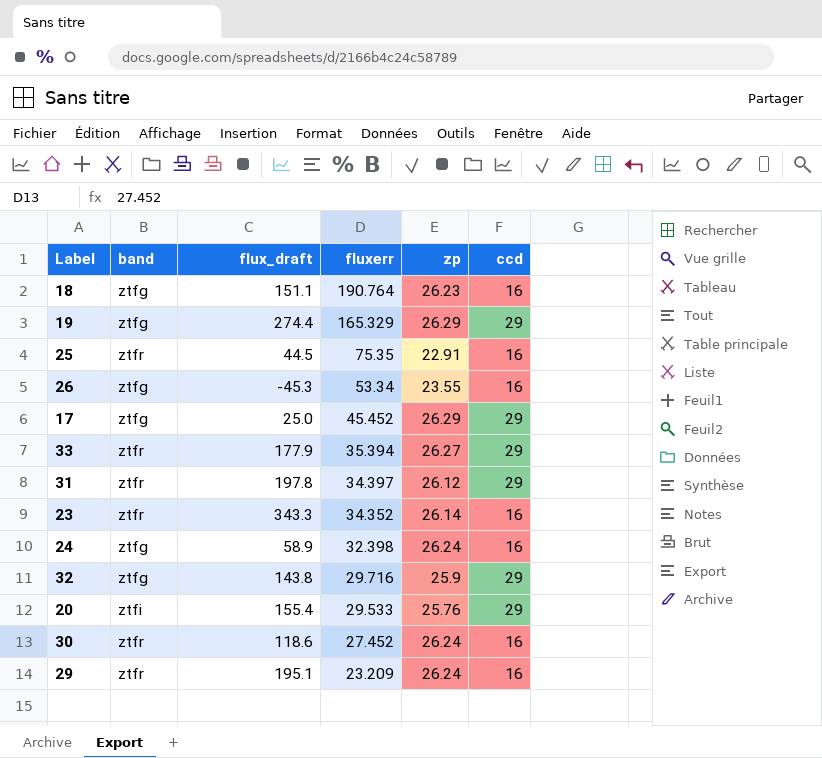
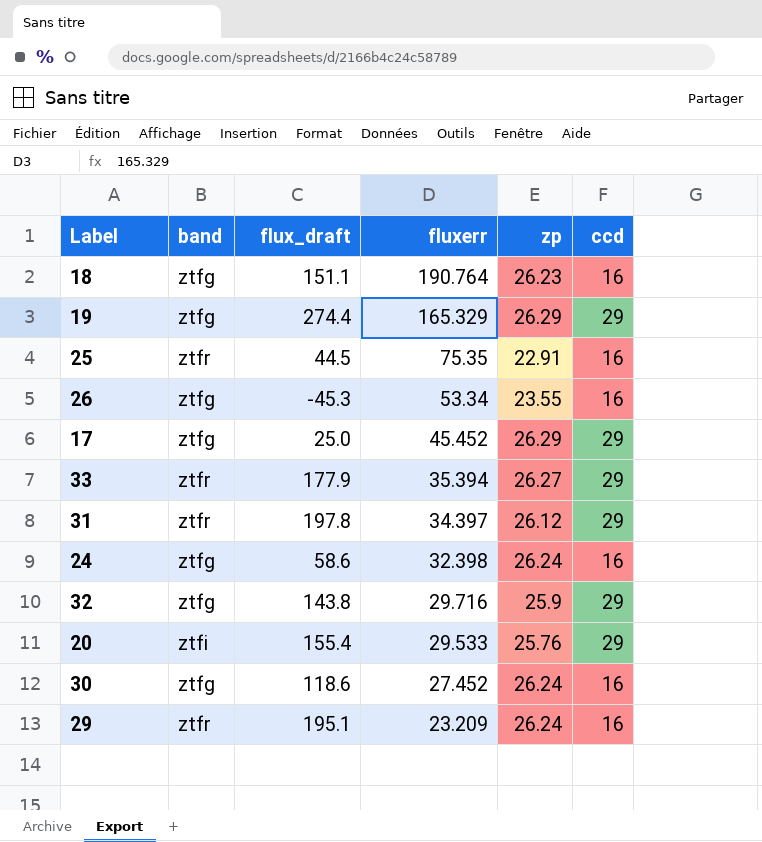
row 23: ztfr | 343.3 | 34.352 | 26.14 | 16 -> none
24 | flux_draft: 58.9 -> 58.6
30 | band: ztfr -> ztfg

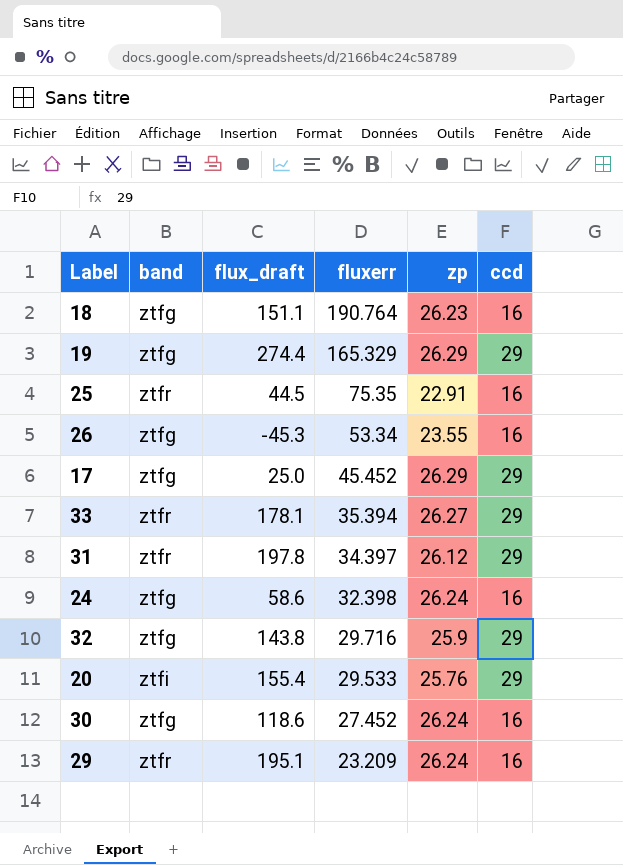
33 | flux_draft: 177.9 -> 178.1

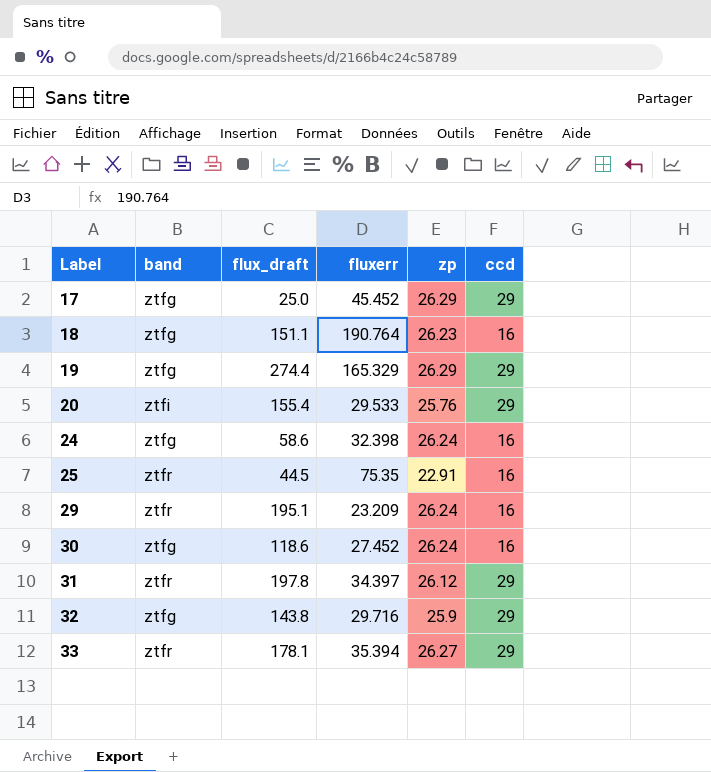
row order: fluxerr descending -> Label ascending
row 26: ztfg | -45.3 | 53.34 | 23.55 | 16 -> none

